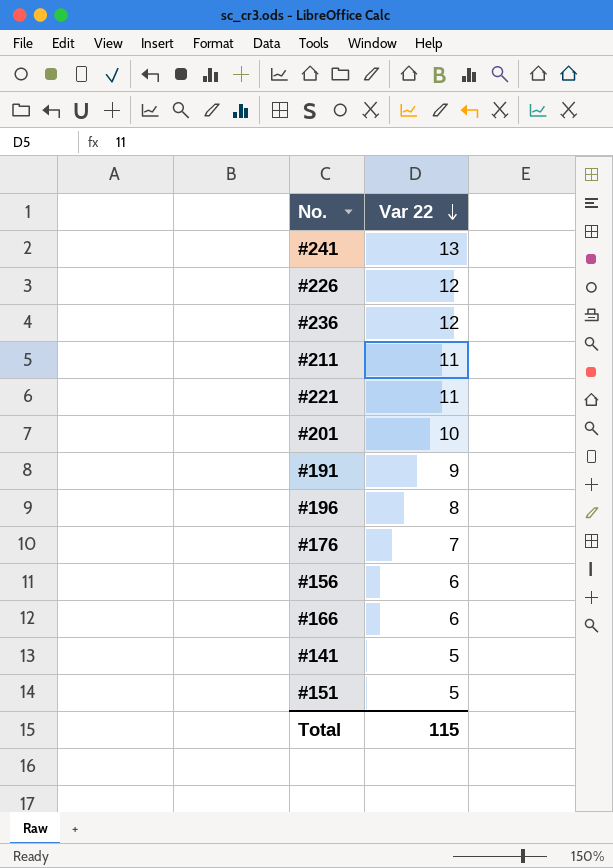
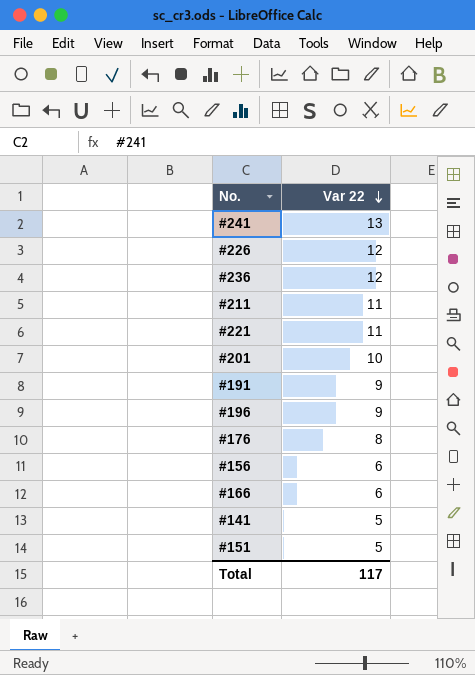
#196 | Var 22: 8 -> 9
#176 | Var 22: 7 -> 8
Total | Var 22: 115 -> 117

